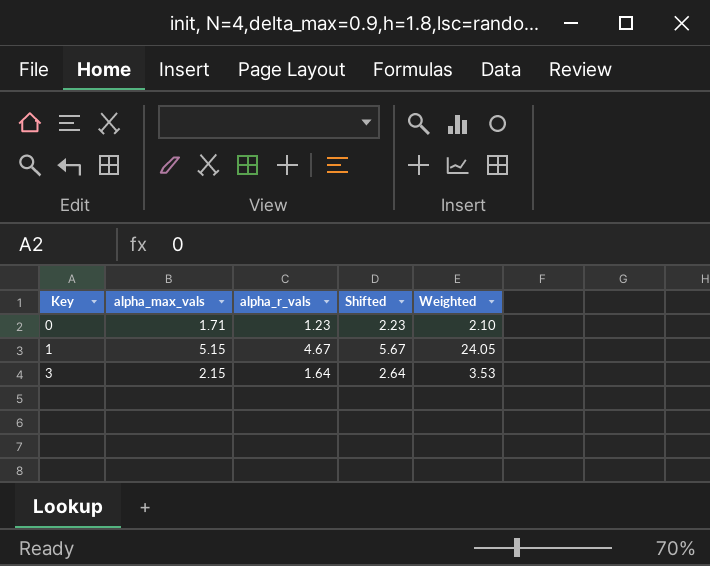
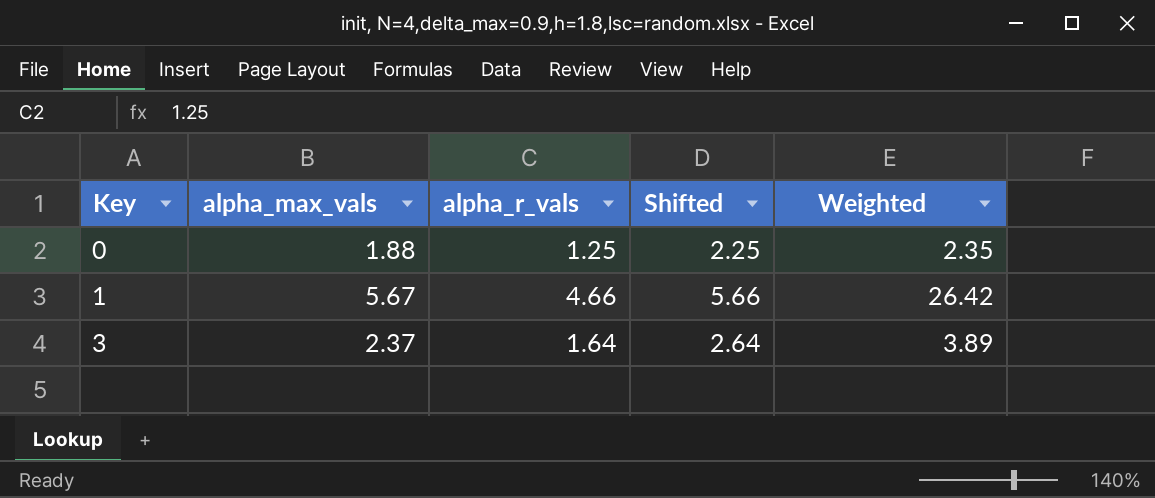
0 | alpha_max_vals: 1.71 -> 1.88
0 | alpha_r_vals: 1.23 -> 1.25
0 | Shifted: 2.23 -> 2.25
0 | Weighted: 2.10 -> 2.35
1 | alpha_max_vals: 5.15 -> 5.67
1 | alpha_r_vals: 4.67 -> 4.66
1 | Shifted: 5.67 -> 5.66
1 | Weighted: 24.05 -> 26.42
3 | alpha_max_vals: 2.15 -> 2.37
3 | Weighted: 3.53 -> 3.89

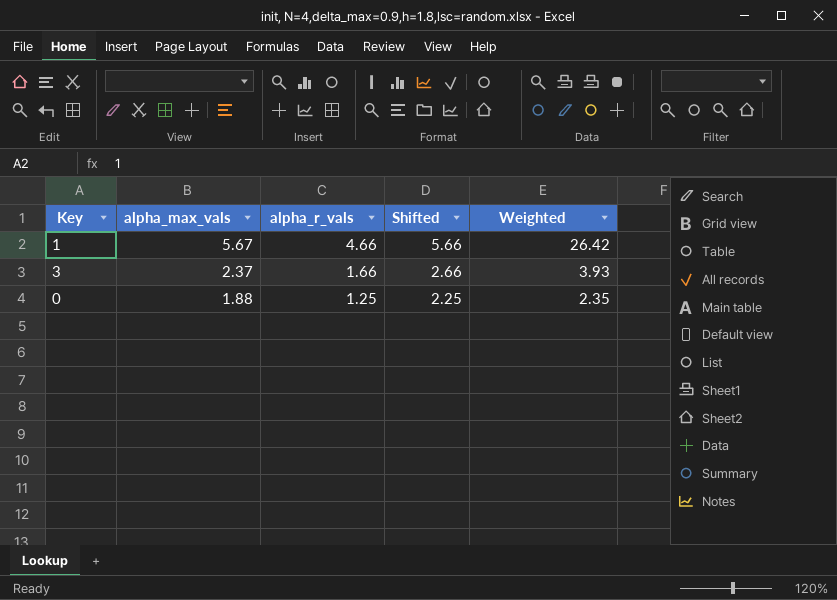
row order: Key ascending -> alpha_max_vals descending
3 | alpha_r_vals: 1.64 -> 1.66
3 | Shifted: 2.64 -> 2.66
3 | Weighted: 3.89 -> 3.93

